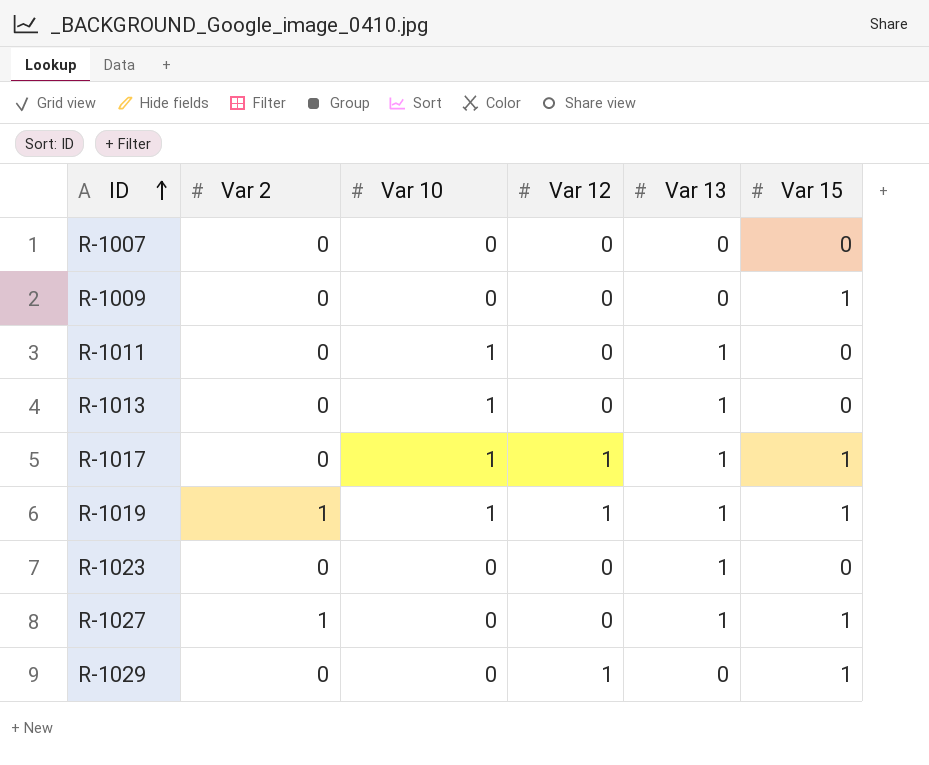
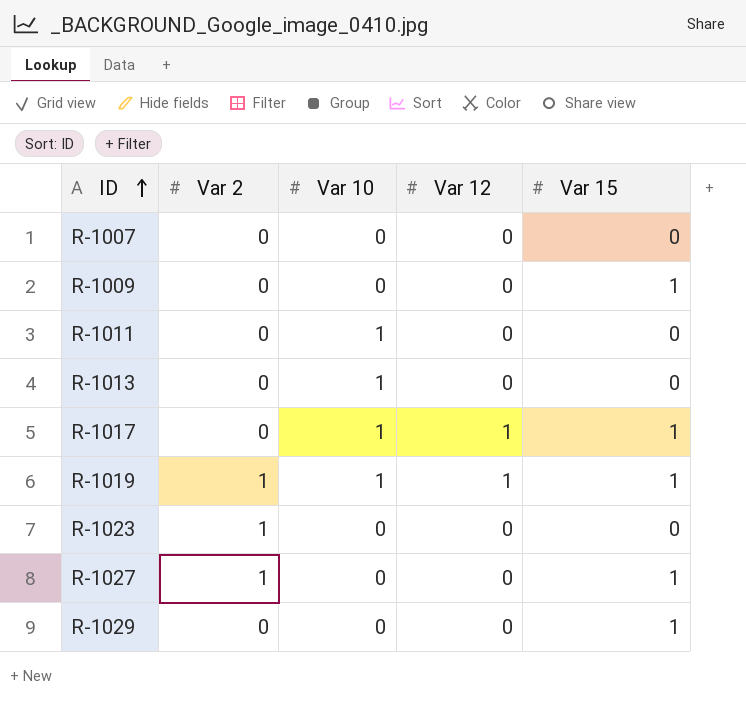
column Var 13 | position: 5 -> none
R-1023 | Var 2: 0 -> 1
R-1029 | Var 12: 1 -> 0

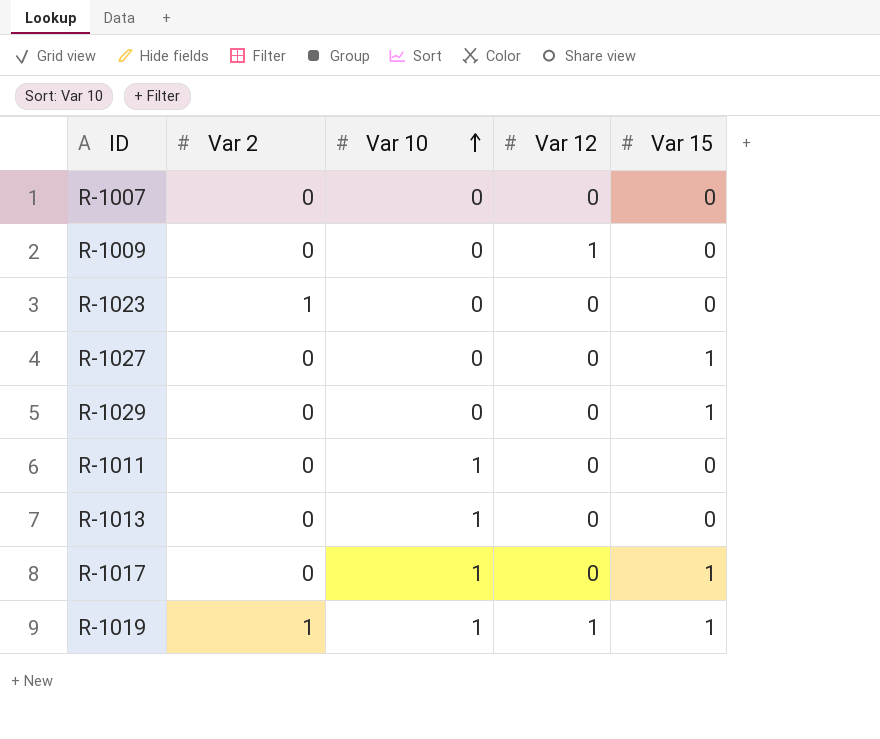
row order: ID ascending -> Var 10 ascending
R-1009 | Var 12: 0 -> 1
R-1009 | Var 15: 1 -> 0
R-1027 | Var 2: 1 -> 0
R-1017 | Var 12: 1 -> 0

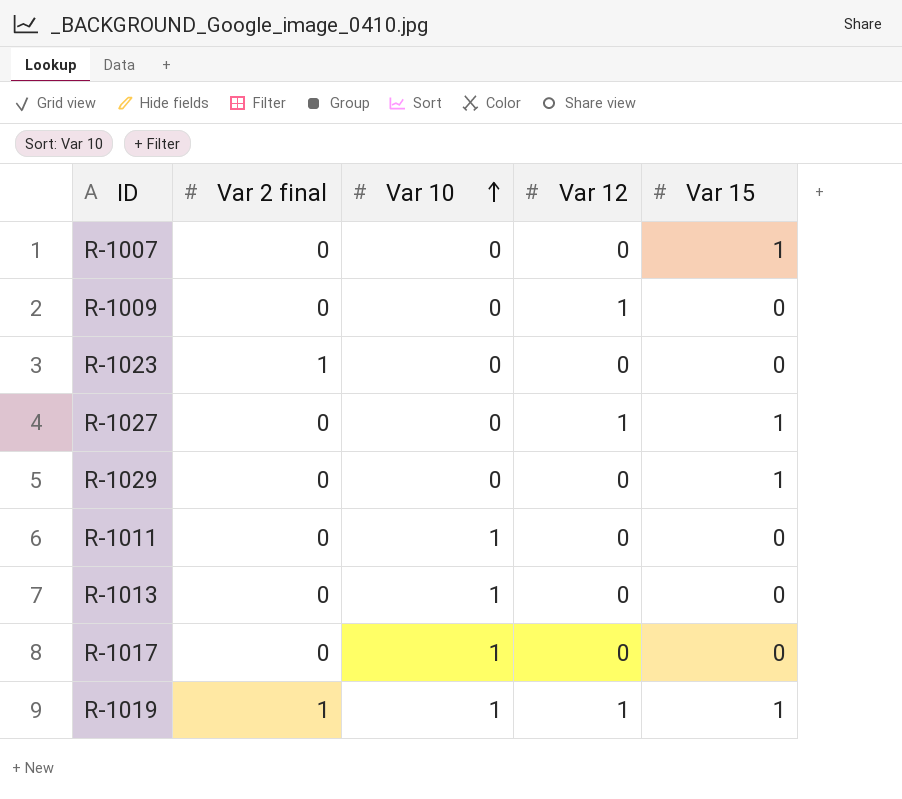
column name: Var 2 -> Var 2 final
R-1007 | Var 15: 0 -> 1
R-1027 | Var 12: 0 -> 1
R-1017 | Var 15: 1 -> 0

